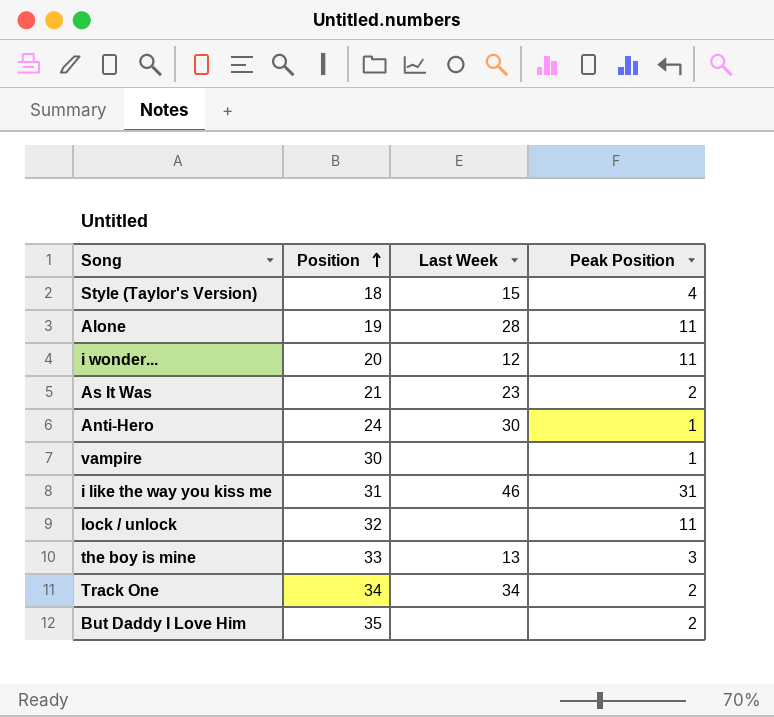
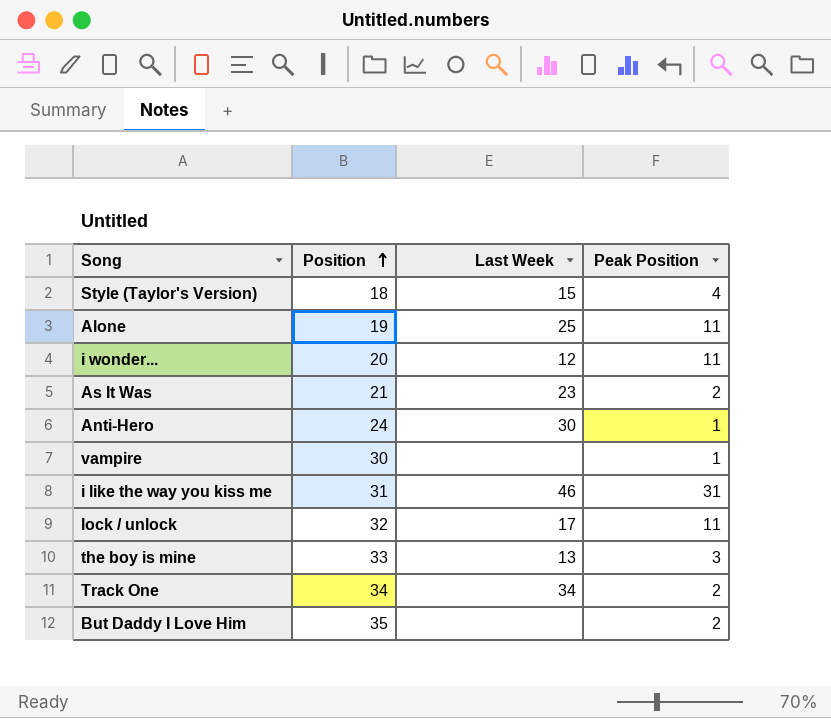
Alone | Last Week: 28 -> 25
lock / unlock | Last Week: none -> 17

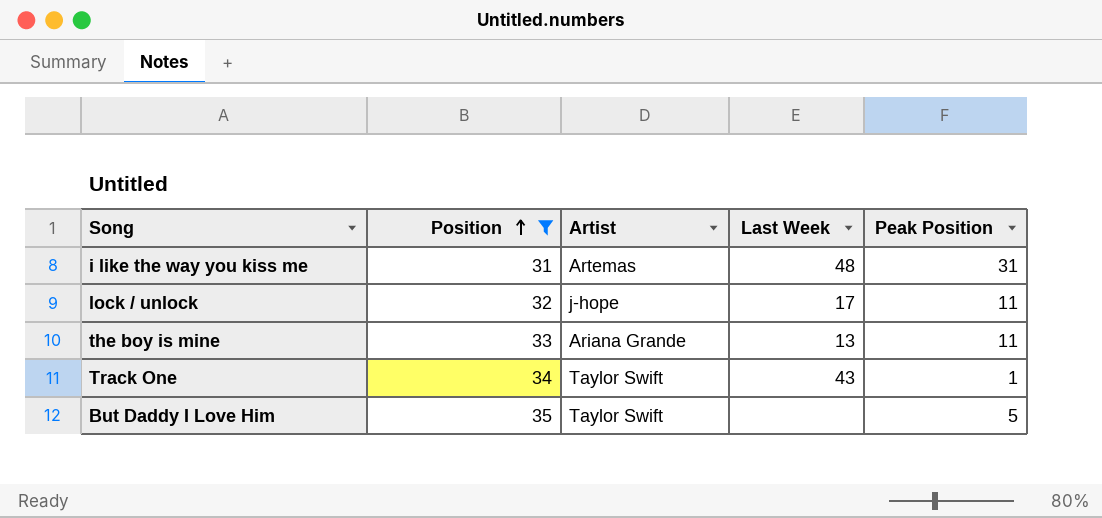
filter: none -> Position >= 31
column Artist | position: none -> 3
i like the way you kiss me | Last Week: 46 -> 48
the boy is mine | Peak Position: 3 -> 11
Track One | Last Week: 34 -> 43
Track One | Peak Position: 2 -> 1
But Daddy I Love Him | Peak Position: 2 -> 5

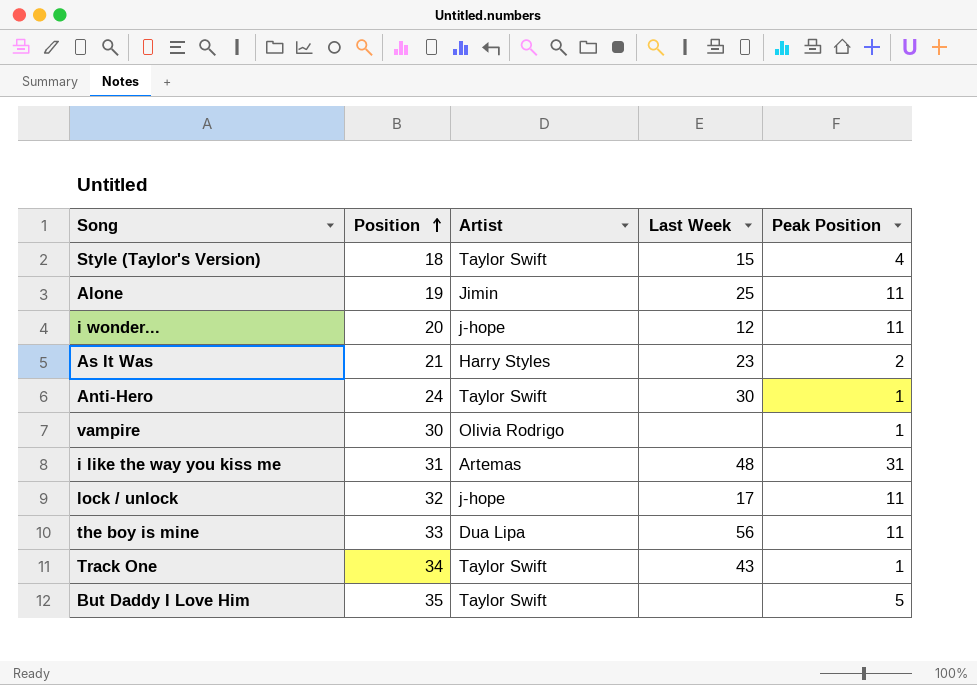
filter: Position >= 31 -> none
the boy is mine | Artist: Ariana Grande -> Dua Lipa
the boy is mine | Last Week: 13 -> 56

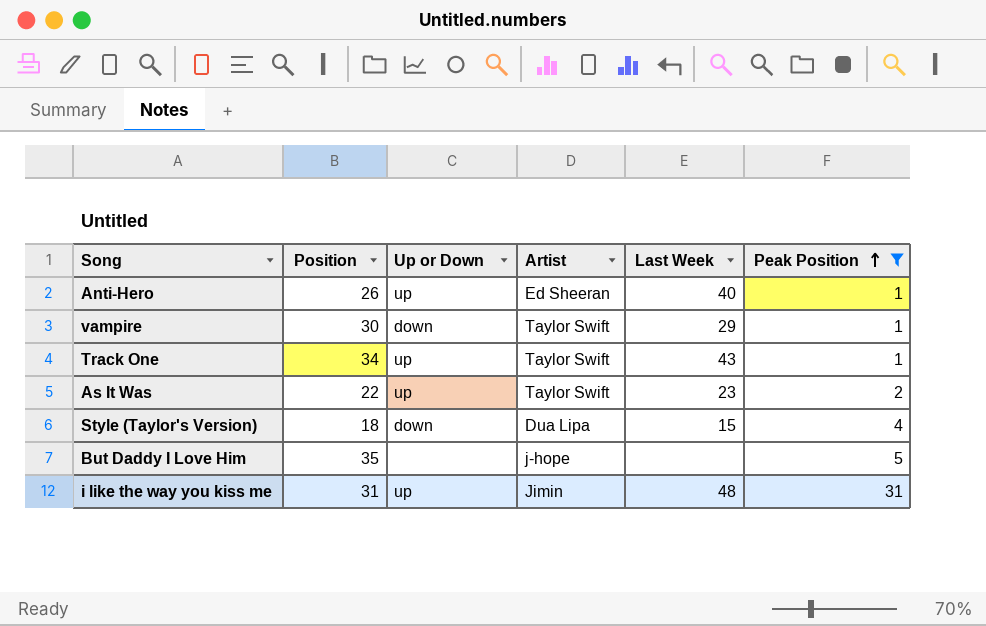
filter: none -> Peak Position != 11
row order: Position ascending -> Peak Position ascending
column Up or Down | position: none -> 3
Anti-Hero | Position: 24 -> 26
Anti-Hero | Artist: Taylor Swift -> Ed Sheeran
Anti-Hero | Last Week: 30 -> 40
vampire | Artist: Olivia Rodrigo -> Taylor Swift
vampire | Last Week: none -> 29
As It Was | Position: 21 -> 22
As It Was | Artist: Harry Styles -> Taylor Swift
Style (Taylor's Version) | Artist: Taylor Swift -> Dua Lipa
But Daddy I Love Him | Artist: Taylor Swift -> j-hope
i like the way you kiss me | Artist: Artemas -> Jimin

